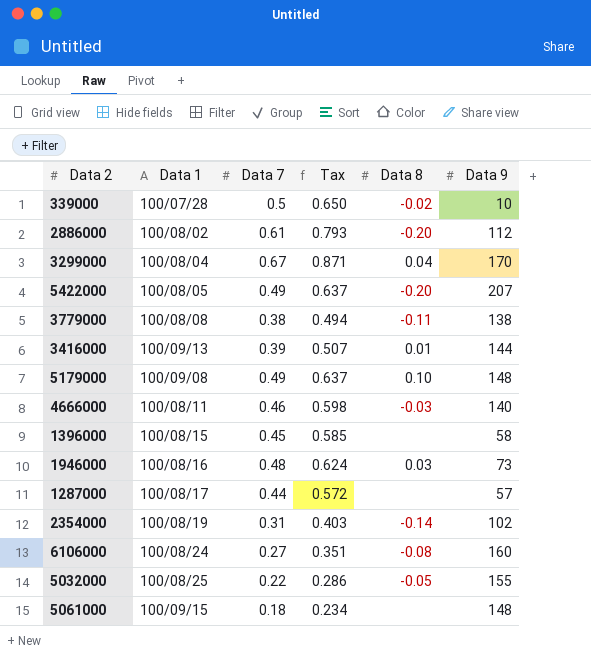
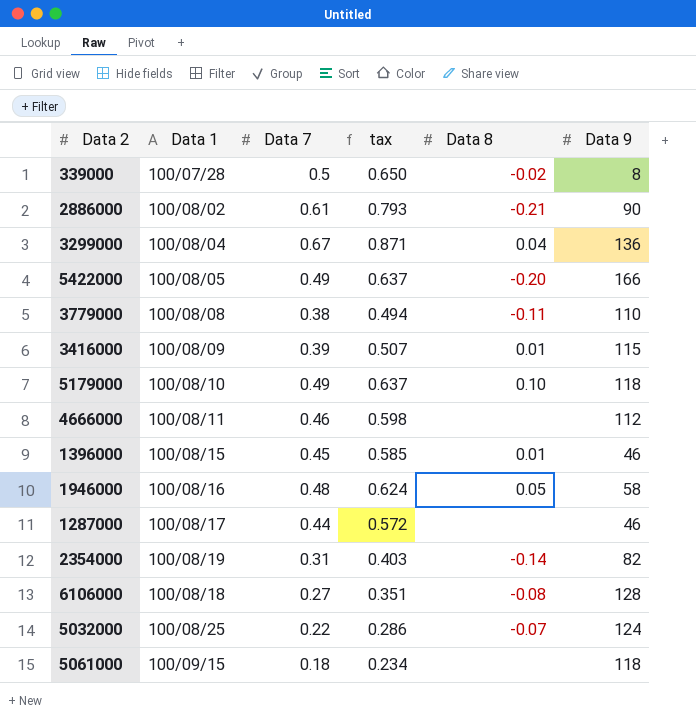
column name: Tax -> tax
339000 | Data 9: 10 -> 8
2886000 | Data 8: -0.20 -> -0.21
2886000 | Data 9: 112 -> 90
3299000 | Data 9: 170 -> 136
5422000 | Data 9: 207 -> 166
3779000 | Data 9: 138 -> 110
3416000 | Data 1: 100/09/13 -> 100/08/09
3416000 | Data 9: 144 -> 115
5179000 | Data 1: 100/09/08 -> 100/08/10
5179000 | Data 9: 148 -> 118
4666000 | Data 8: -0.03 -> none
4666000 | Data 9: 140 -> 112
1396000 | Data 8: none -> 0.01
1396000 | Data 9: 58 -> 46
1946000 | Data 8: 0.03 -> 0.05
1946000 | Data 9: 73 -> 58
1287000 | Data 9: 57 -> 46
2354000 | Data 9: 102 -> 82
6106000 | Data 1: 100/08/24 -> 100/08/18
6106000 | Data 9: 160 -> 128
5032000 | Data 8: -0.05 -> -0.07
5032000 | Data 9: 155 -> 124
5061000 | Data 9: 148 -> 118

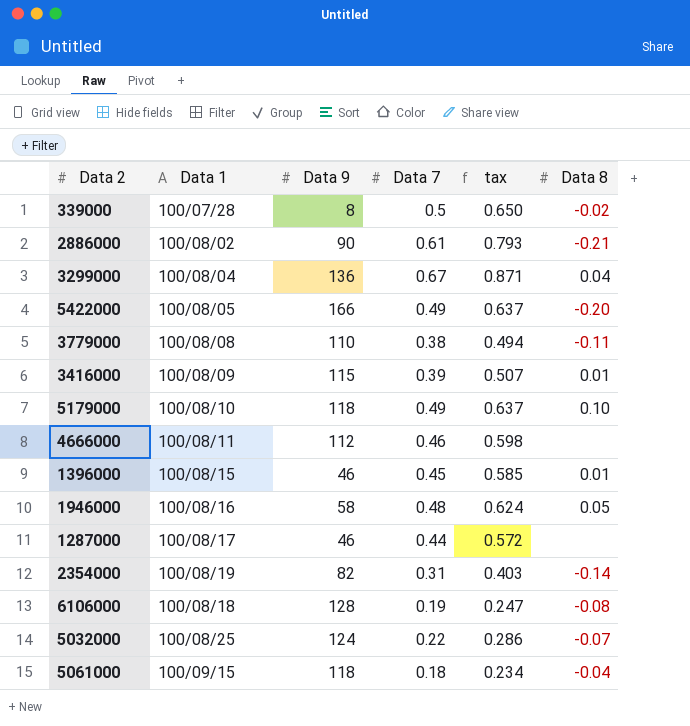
column Data 9 | position: 6 -> 3
6106000 | Data 7: 0.27 -> 0.19
6106000 | tax: 0.351 -> 0.247
5061000 | Data 8: none -> -0.04

